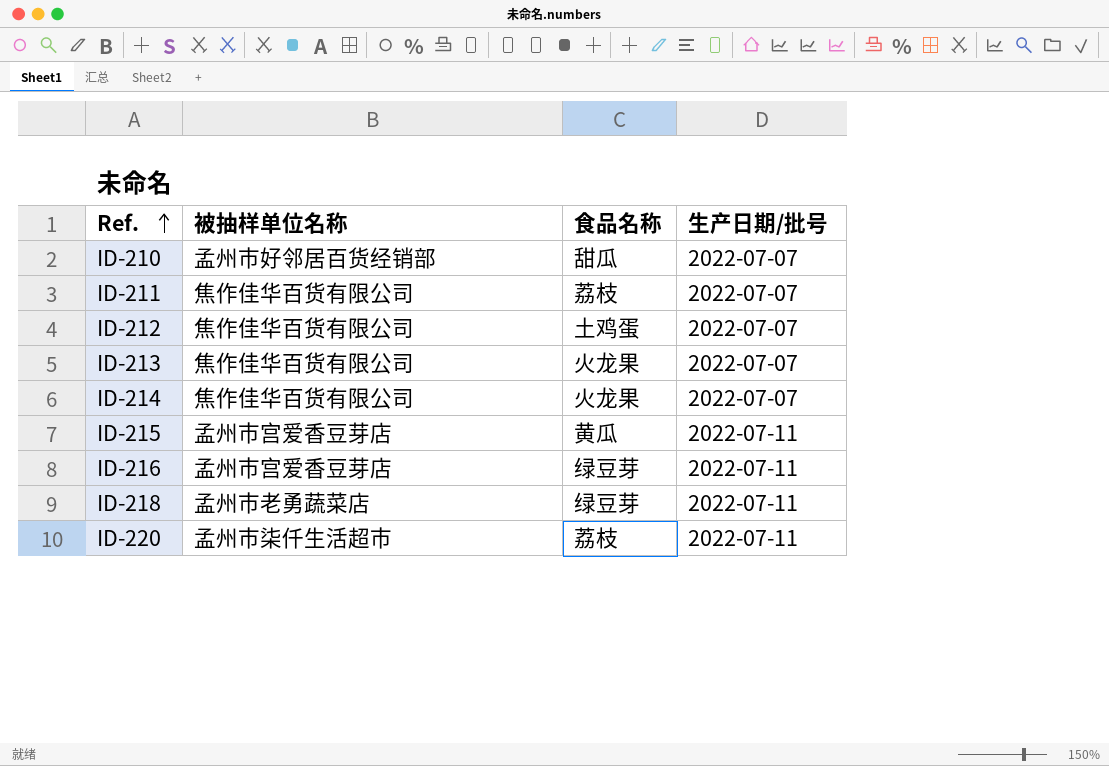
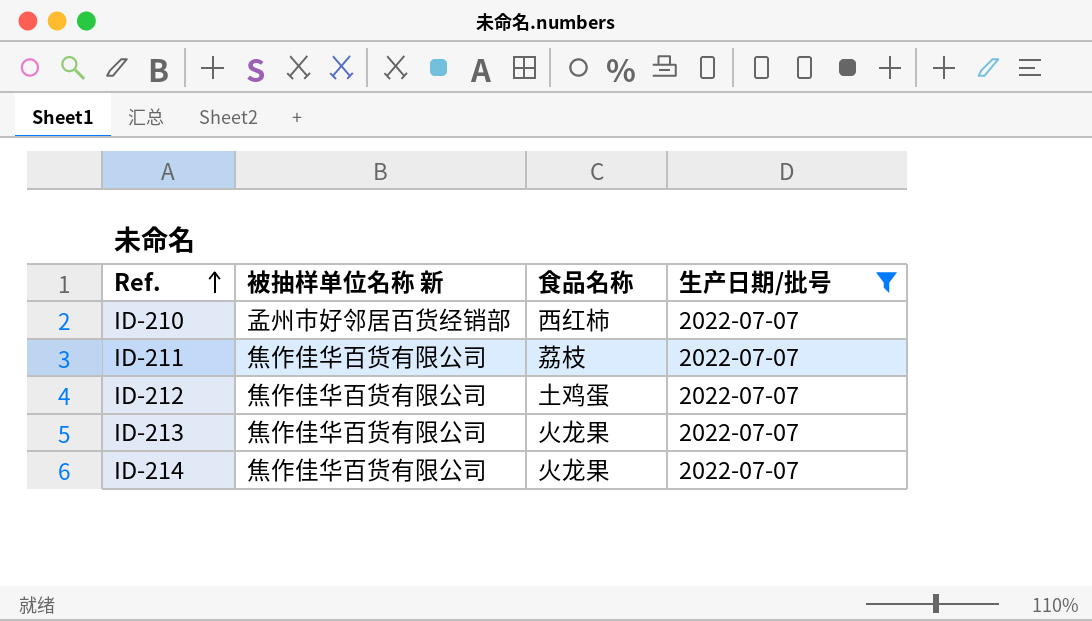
filter: none -> 生产日期/批号 = 2022-07-07
column name: 被抽样单位名称 -> 被抽样单位名称 新
ID-210 | 食品名称: 甜瓜 -> 西红柿

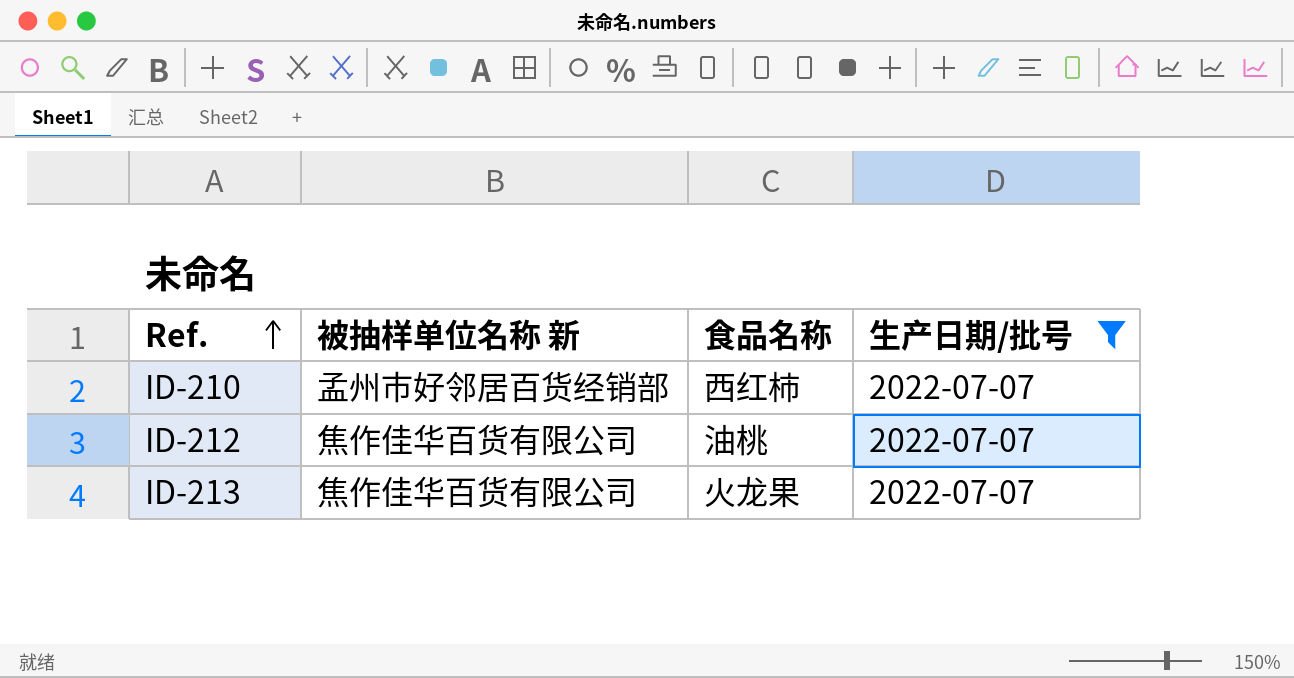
row ID-211: 焦作佳华百货有限公司 | 荔枝 | 2022-07-07 -> none
row ID-214: 焦作佳华百货有限公司 | 火龙果 | 2022-07-07 -> none
ID-212 | 食品名称: 土鸡蛋 -> 油桃

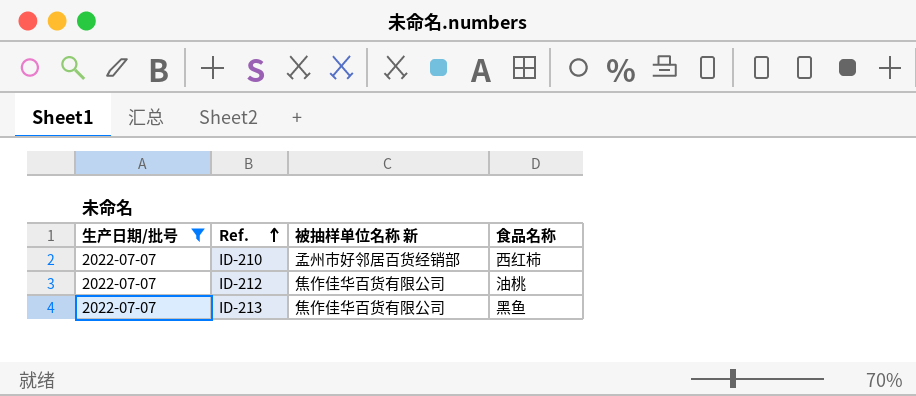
column 生产日期/批号 | position: 4 -> 1
ID-213 | 食品名称: 火龙果 -> 黑鱼

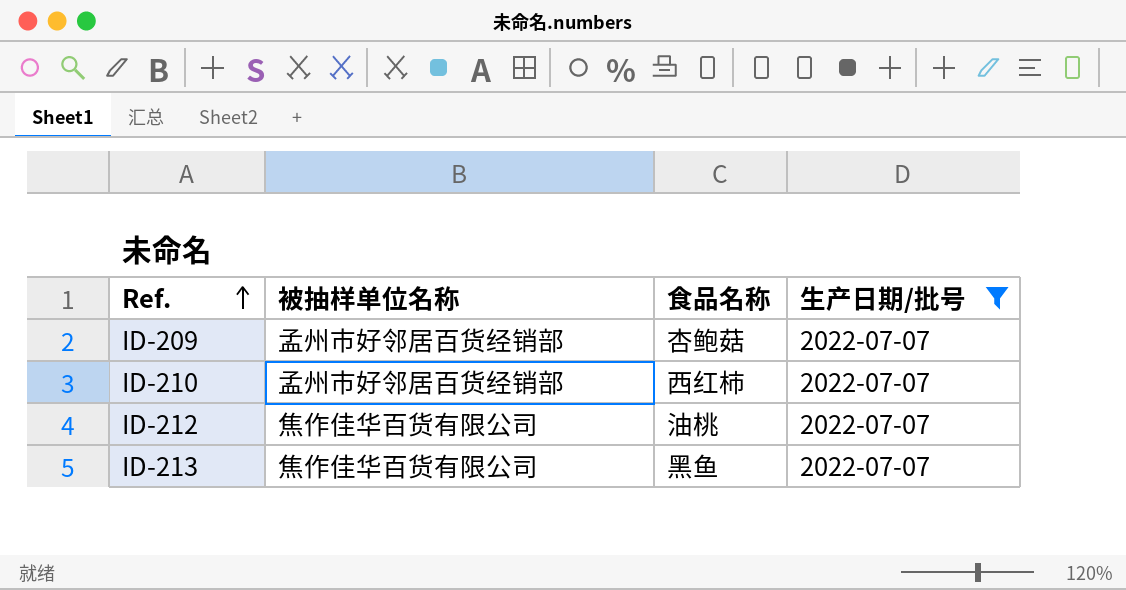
column name: 被抽样单位名称 新 -> 被抽样单位名称
column 生产日期/批号 | position: 1 -> 4
row ID-209: none -> 孟州市好邻居百货经销部 | 杏鲍菇 | 2022-07-07

